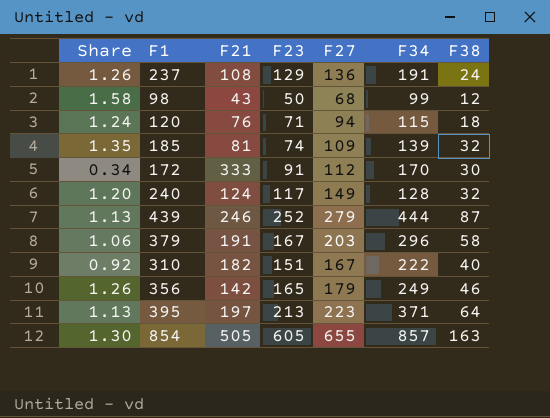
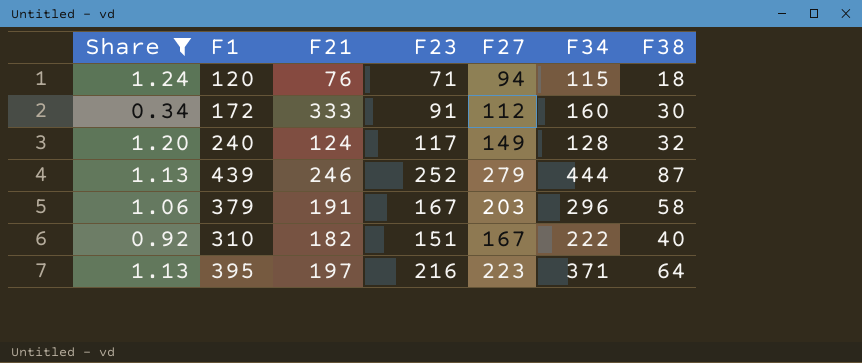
filter: none -> Share <= 1.24
172 | F34: 170 -> 160
395 | F23: 213 -> 216

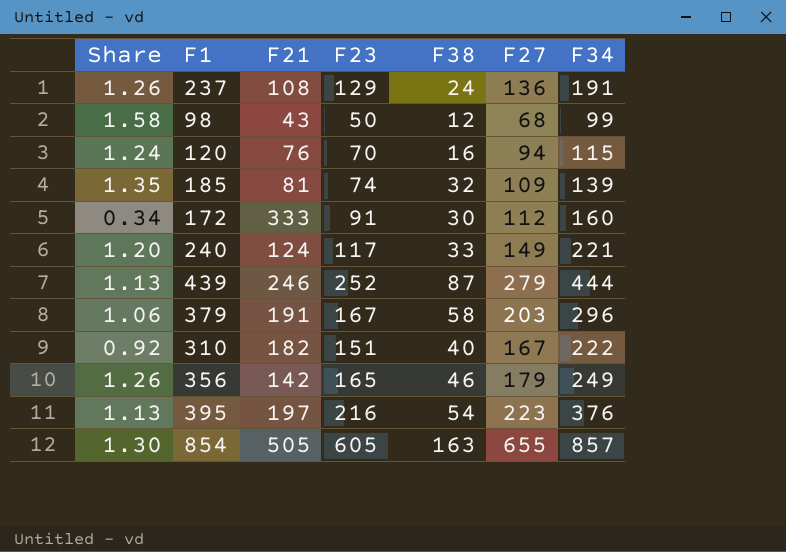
filter: Share <= 1.24 -> none
column F38 | position: 7 -> 5
120 | F23: 71 -> 70
120 | F38: 18 -> 16
240 | F38: 32 -> 33
240 | F34: 128 -> 221
395 | F38: 64 -> 54
395 | F34: 371 -> 376

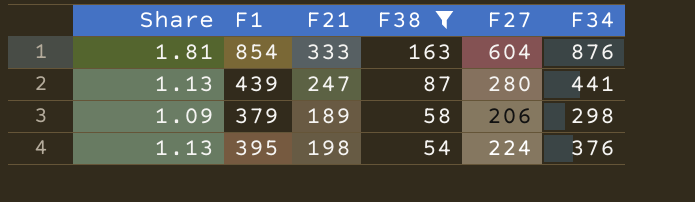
filter: none -> F38 >= 54
row order: none -> F38 descending
column F23 | position: 4 -> none
854 | Share: 1.30 -> 1.81
854 | F21: 505 -> 333
854 | F27: 655 -> 604
854 | F34: 857 -> 876
439 | F21: 246 -> 247
439 | F27: 279 -> 280
439 | F34: 444 -> 441
379 | Share: 1.06 -> 1.09
379 | F21: 191 -> 189
379 | F27: 203 -> 206
379 | F34: 296 -> 298
395 | F21: 197 -> 198
395 | F27: 223 -> 224

